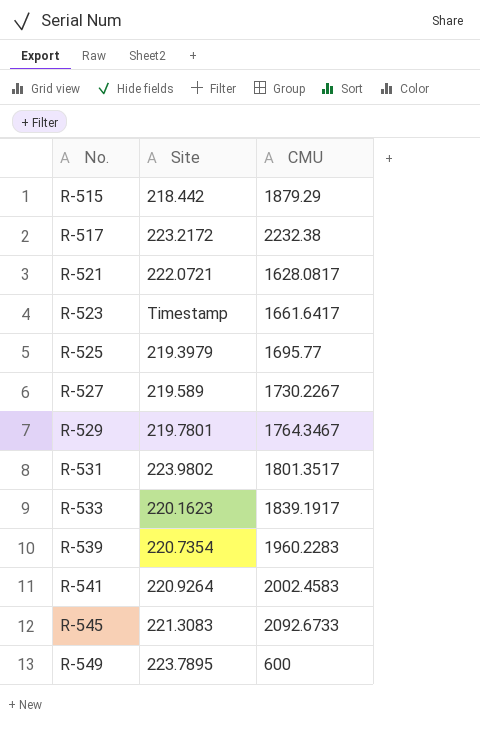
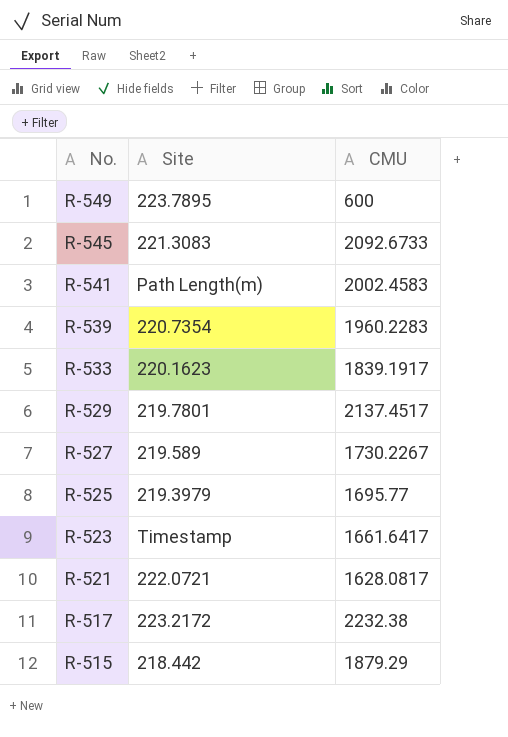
row order: No. ascending -> No. descending
row R-531: 223.9802 | 1801.3517 -> none
R-541 | Site: 220.9264 -> Path Length(m)
R-529 | CMU: 1764.3467 -> 2137.4517

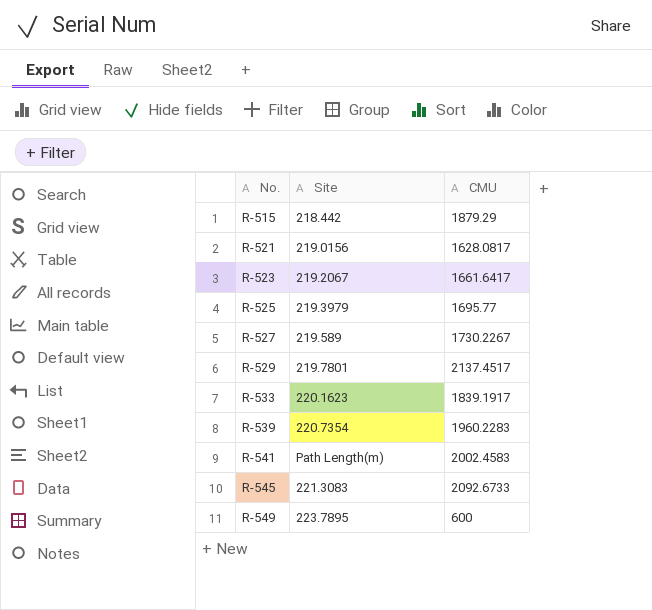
row order: No. descending -> No. ascending
row R-517: 223.2172 | 2232.38 -> none
R-521 | Site: 222.0721 -> 219.0156
R-523 | Site: Timestamp -> 219.2067

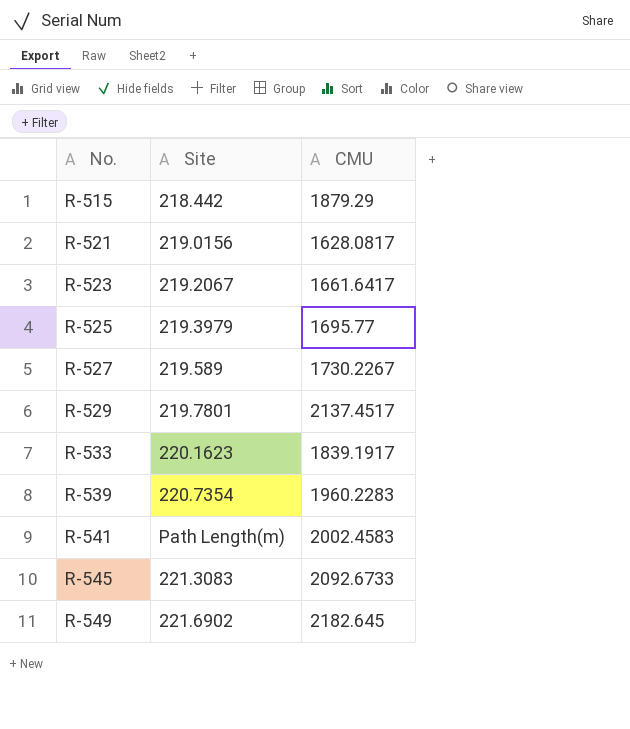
R-549 | Site: 223.7895 -> 221.6902
R-549 | CMU: 600 -> 2182.645

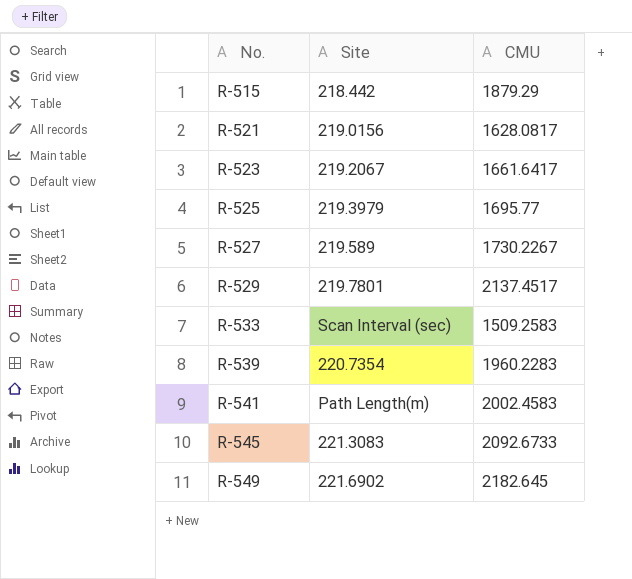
R-533 | Site: 220.1623 -> Scan Interval (sec)
R-533 | CMU: 1839.1917 -> 1509.2583

